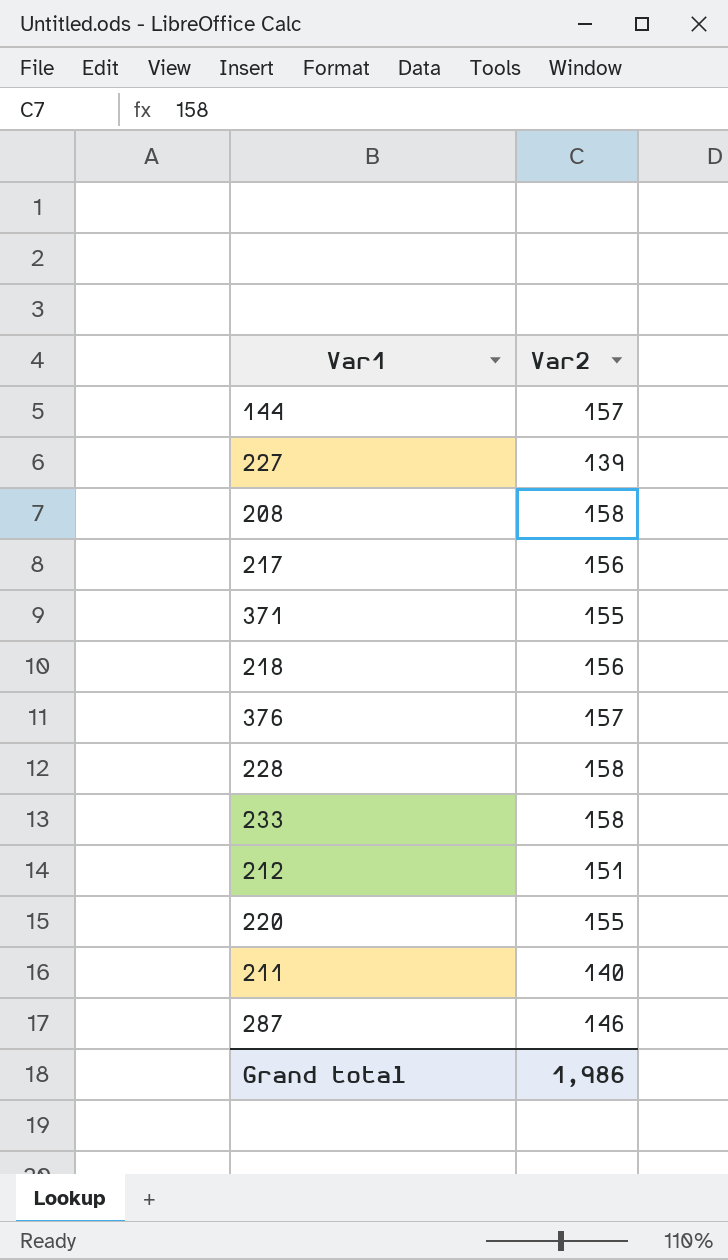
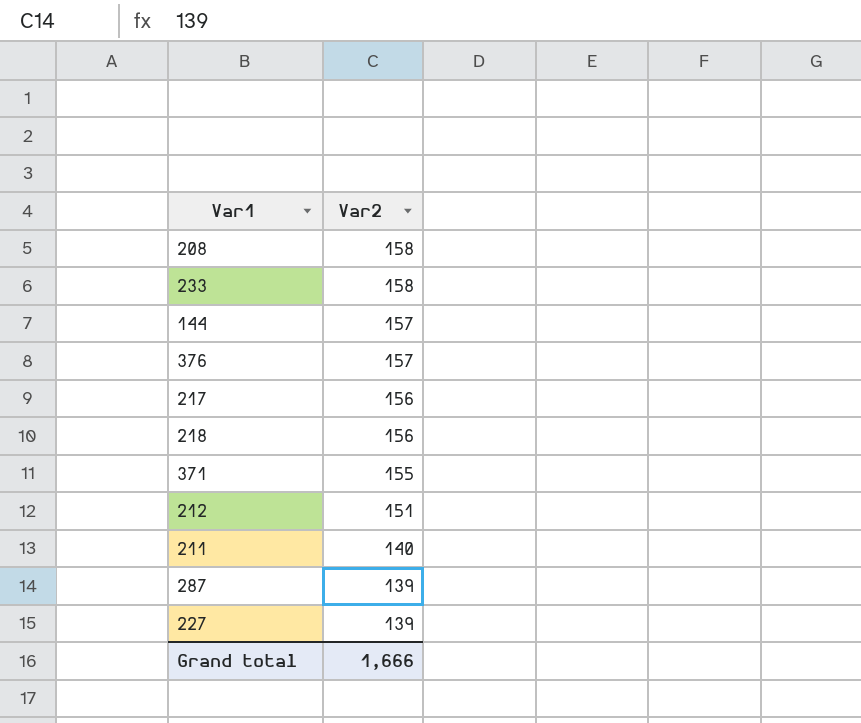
row order: none -> Var2 descending
row 228: 158 -> none
row 220: 155 -> none
287 | Var2: 146 -> 139
Grand total | Var2: 1,986 -> 1,666

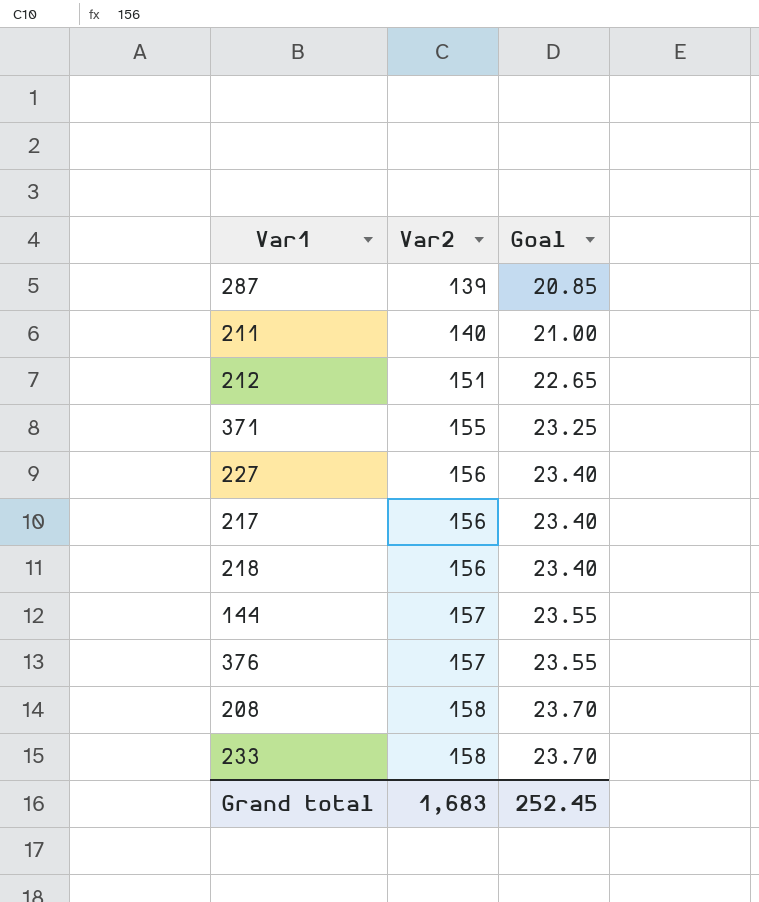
row order: Var2 descending -> Var2 ascending
column Goal | formula: none -> [Var2] * 0.15
227 | Var2: 139 -> 156
Grand total | Var2: 1,666 -> 1,683

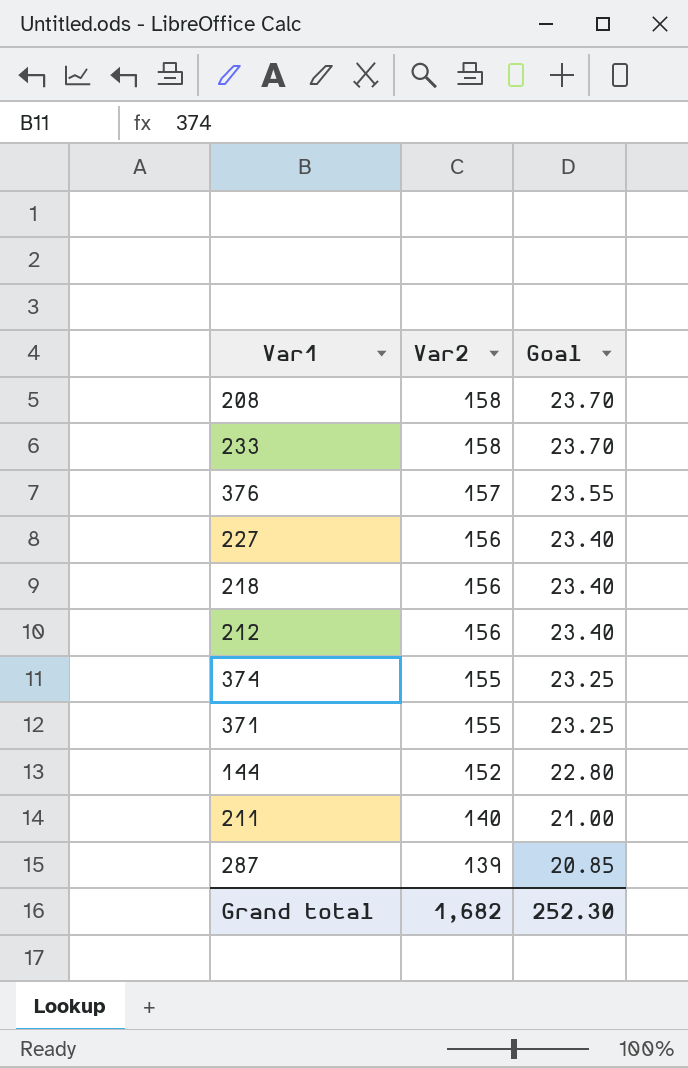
row order: Var2 ascending -> Var2 descending
row 217: 156 | 23.40 -> none
212 | Var2: 151 -> 156
212 | Goal: 22.65 -> 23.40
row 374: none -> 155 | 23.25
144 | Var2: 157 -> 152
144 | Goal: 23.55 -> 22.80
Grand total | Var2: 1,683 -> 1,682
Grand total | Goal: 252.45 -> 252.30

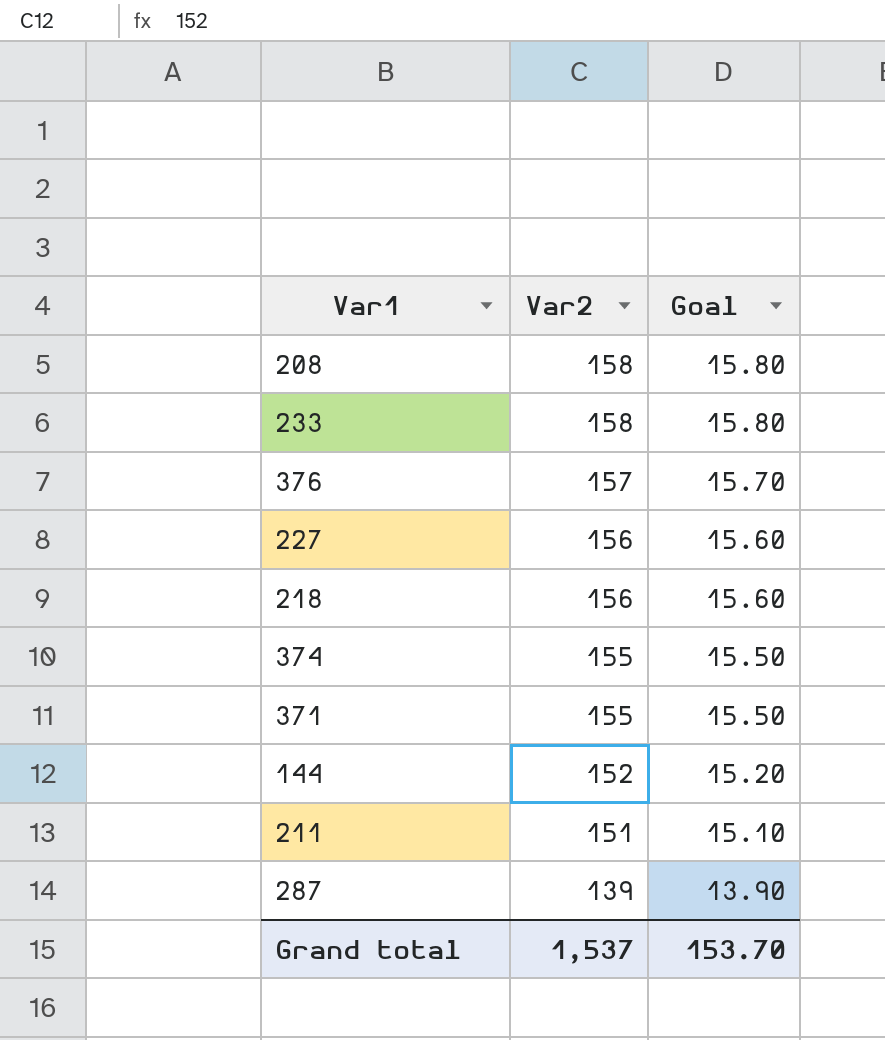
column Goal | formula: [Var2] * 0.15 -> [Var2] * 0.1
row 212: 156 | 23.40 -> none
211 | Var2: 140 -> 151
Grand total | Var2: 1,682 -> 1,537
Grand total | Goal: 252.30 -> 153.70

